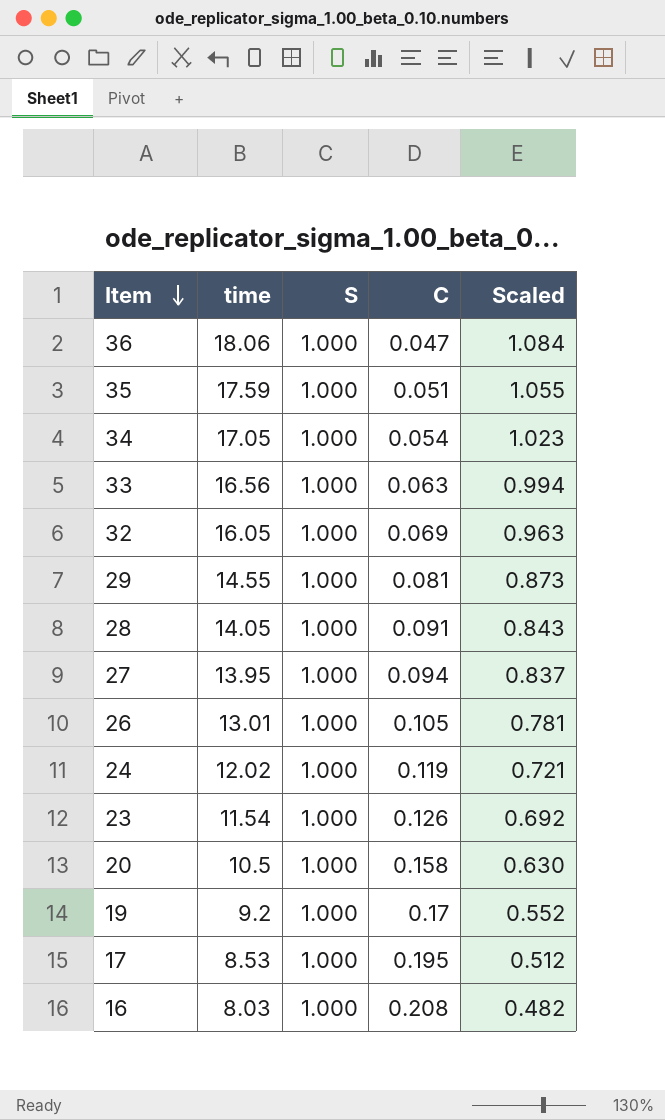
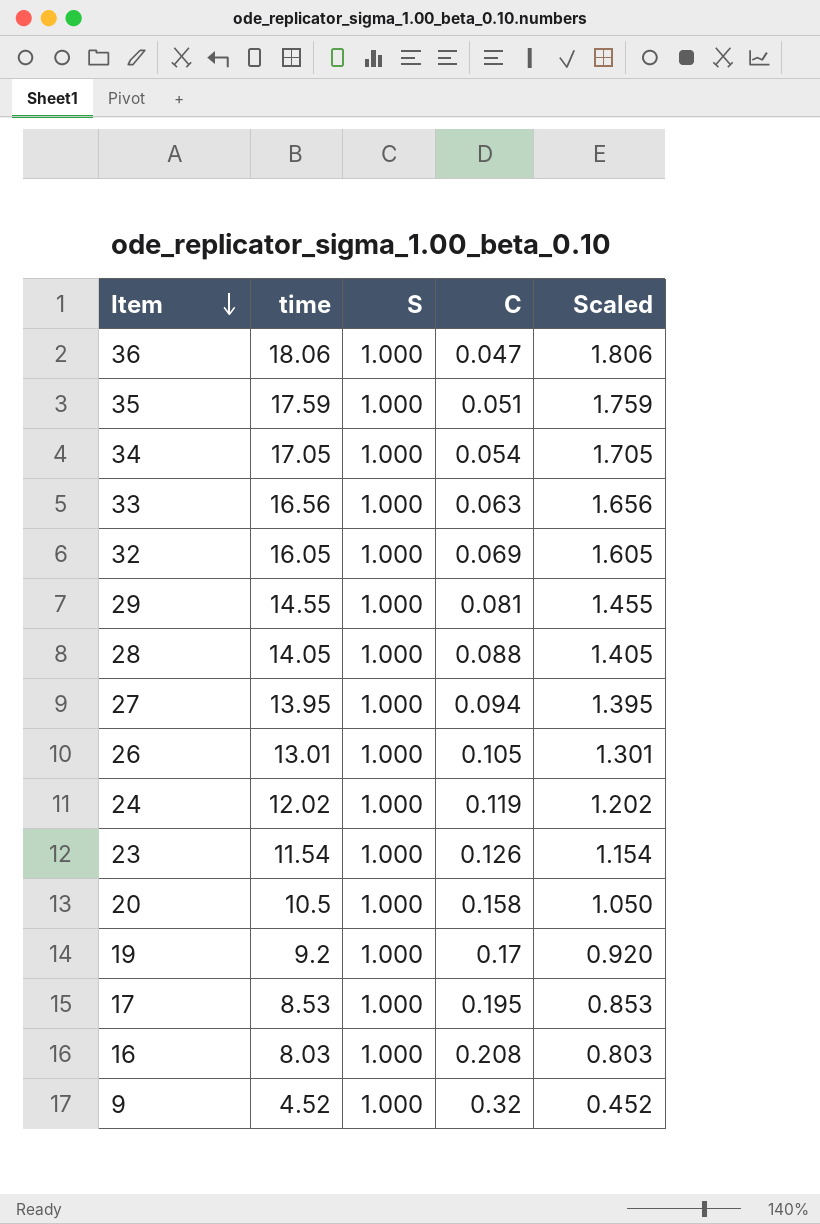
column Scaled | formula: [time] * 0.06 -> [time] * 0.1
28 | C: 0.091 -> 0.088
row 9: none -> 4.52 | 1.000 | 0.32 | 0.452

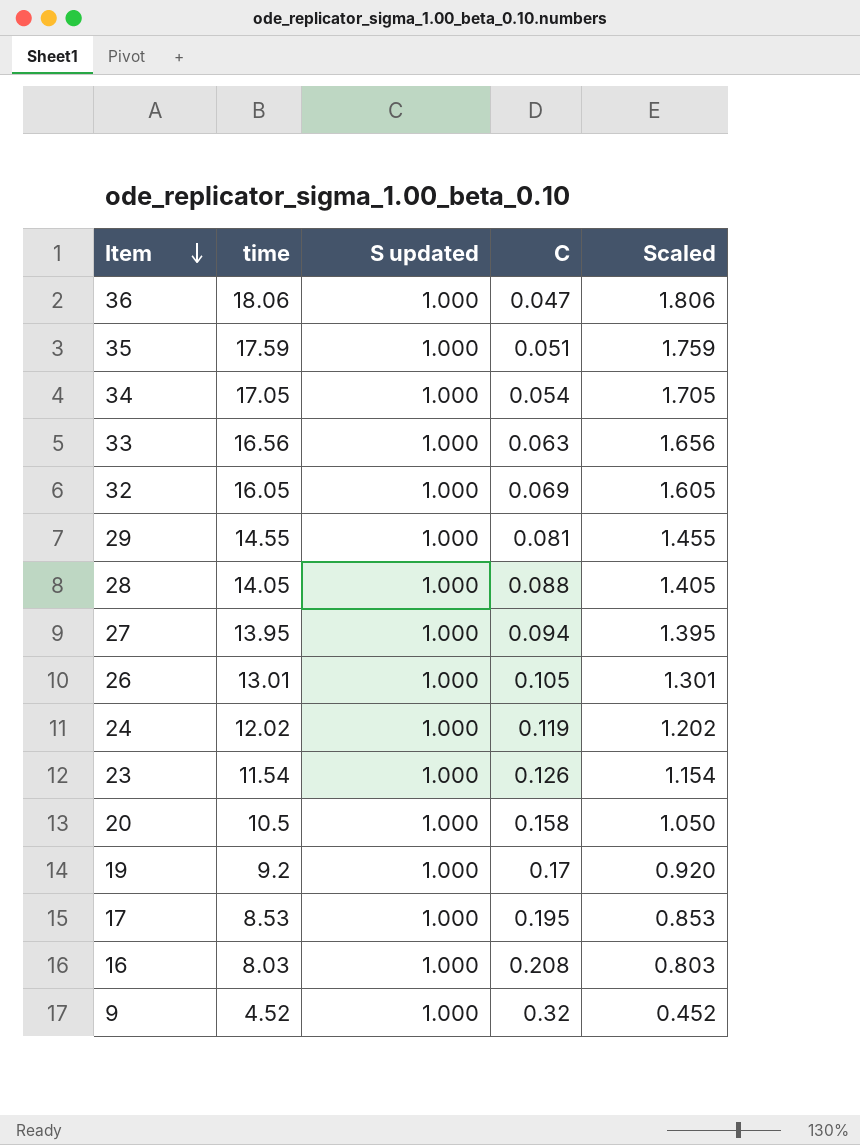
column name: S -> S updated

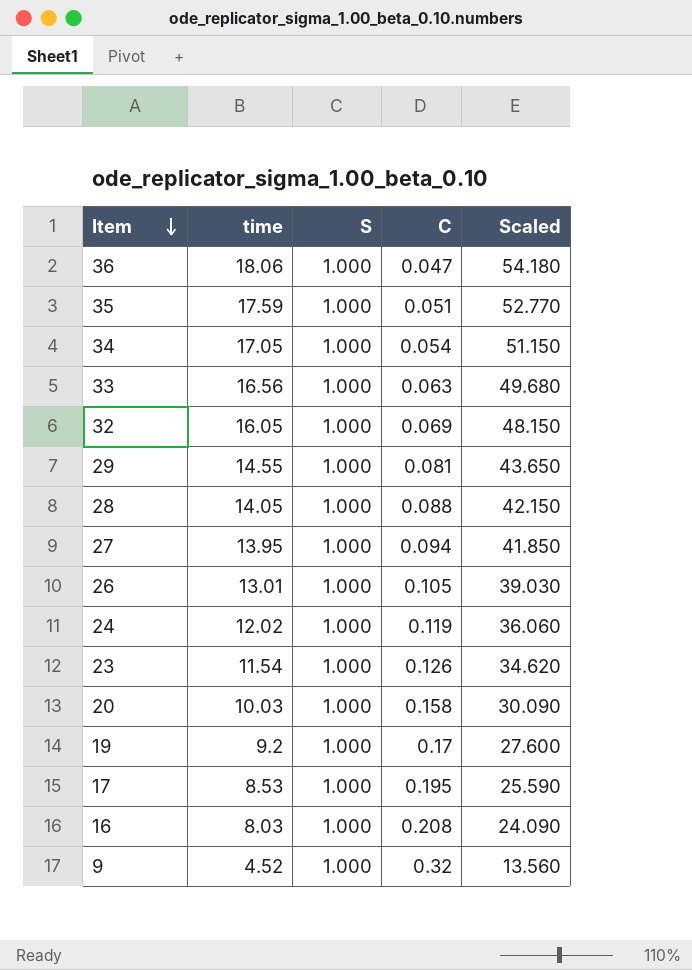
column name: S updated -> S
column Scaled | formula: [time] * 0.1 -> [time] * 3
20 | time: 10.5 -> 10.03

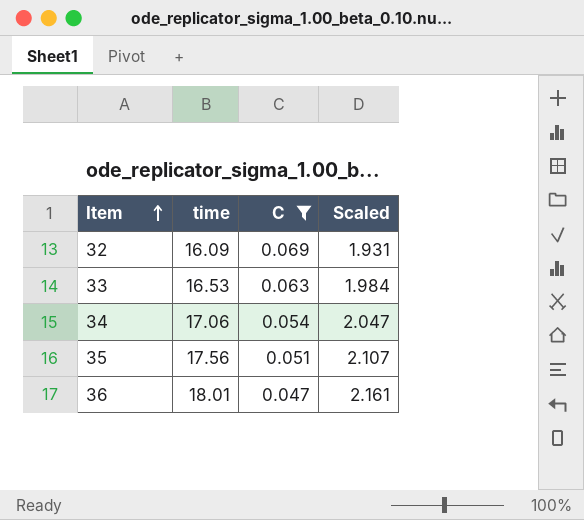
filter: none -> C <= 0.069
row order: Item descending -> Item ascending
column S | position: 3 -> none
column Scaled | formula: [time] * 3 -> [time] * 0.12
32 | time: 16.05 -> 16.09
33 | time: 16.56 -> 16.53
34 | time: 17.05 -> 17.06
35 | time: 17.59 -> 17.56
36 | time: 18.06 -> 18.01

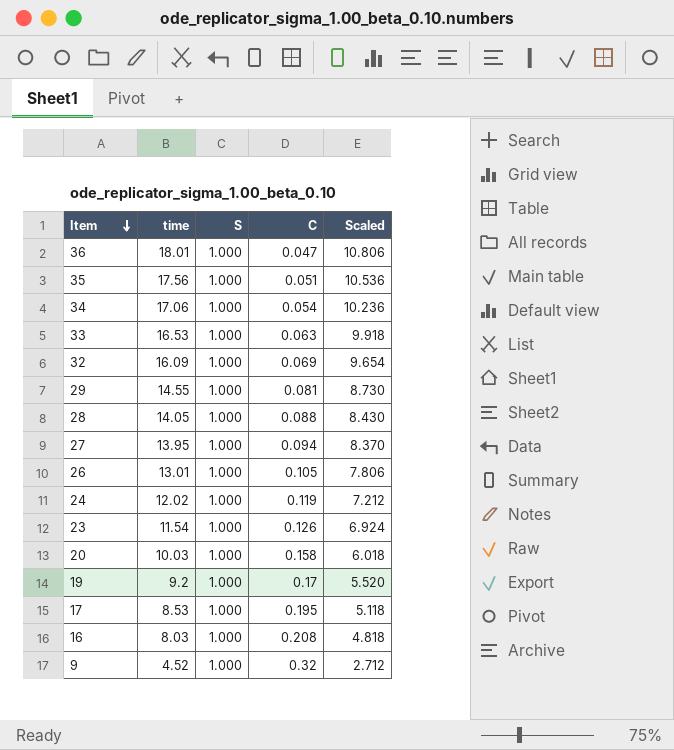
filter: C <= 0.069 -> none
row order: Item ascending -> Item descending
column S | position: none -> 3
column Scaled | formula: [time] * 0.12 -> [time] * 0.6

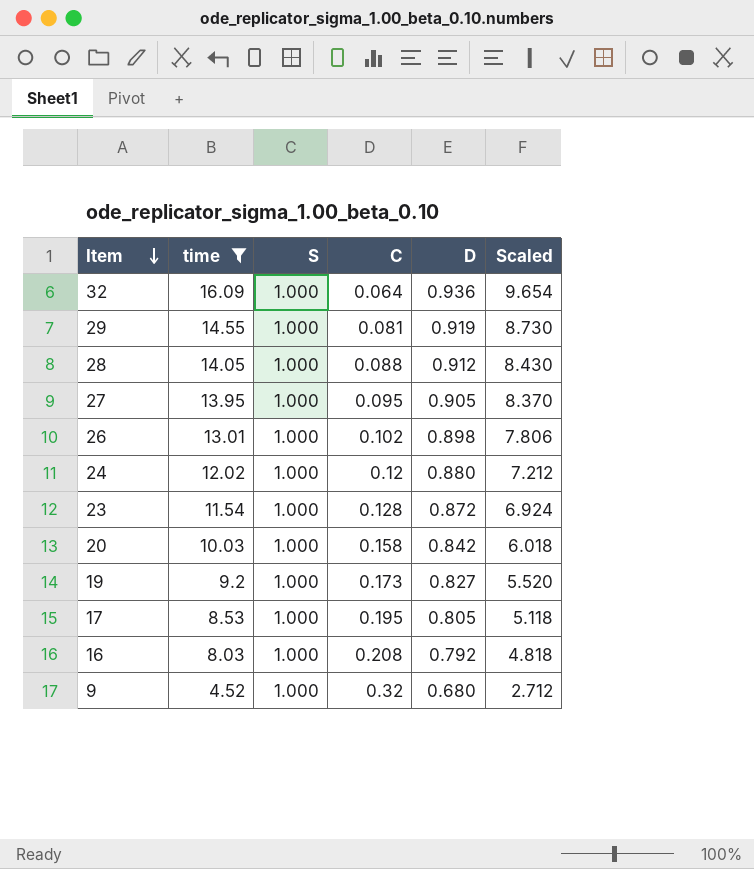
filter: none -> time <= 16.09
column D | formula: none -> [S] - [C]
32 | C: 0.069 -> 0.064
27 | C: 0.094 -> 0.095
26 | C: 0.105 -> 0.102
24 | C: 0.119 -> 0.12
23 | C: 0.126 -> 0.128
19 | C: 0.17 -> 0.173

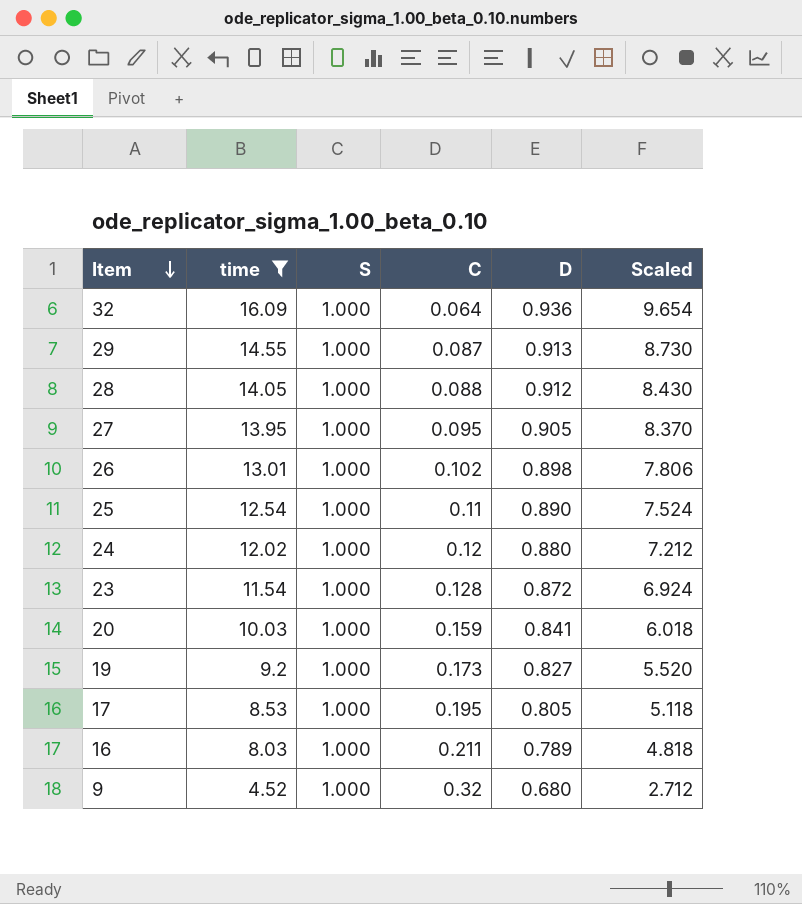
29 | C: 0.081 -> 0.087
29 | D: 0.919 -> 0.913
row 25: none -> 12.54 | 1.000 | 0.11 | 0.890 | 7.524
20 | C: 0.158 -> 0.159
20 | D: 0.842 -> 0.841
16 | C: 0.208 -> 0.211
16 | D: 0.792 -> 0.789

